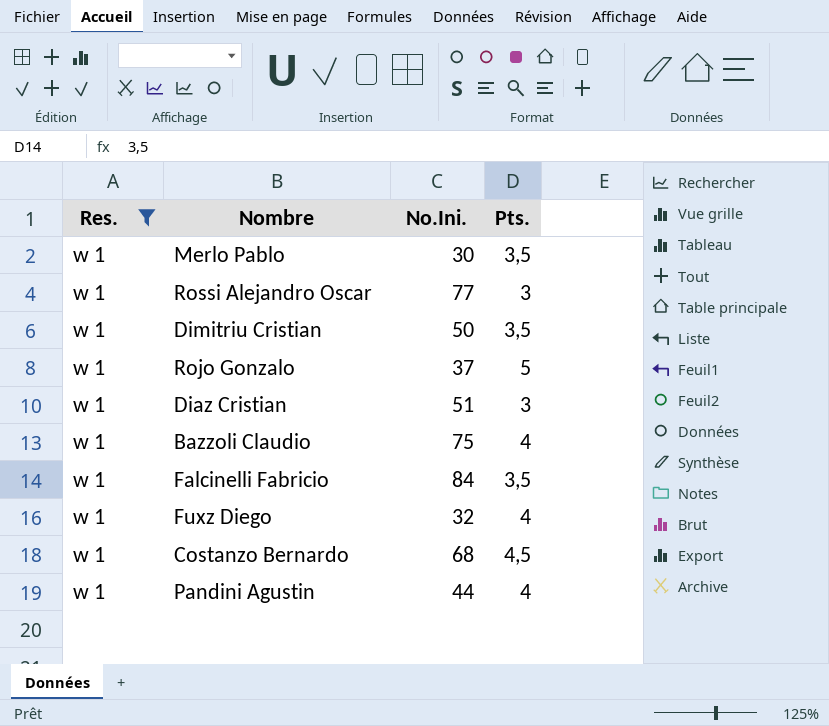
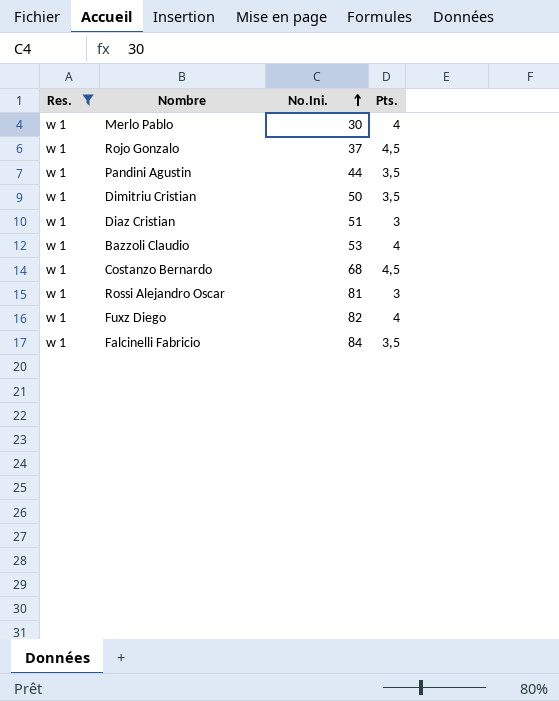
row order: none -> No.Ini. ascending
Merlo Pablo | Pts.: 3,5 -> 4
Rojo Gonzalo | Pts.: 5 -> 4,5
Pandini Agustin | Pts.: 4 -> 3,5
Bazzoli Claudio | No.Ini.: 75 -> 53
Rossi Alejandro Oscar | No.Ini.: 77 -> 81
Fuxz Diego | No.Ini.: 32 -> 82

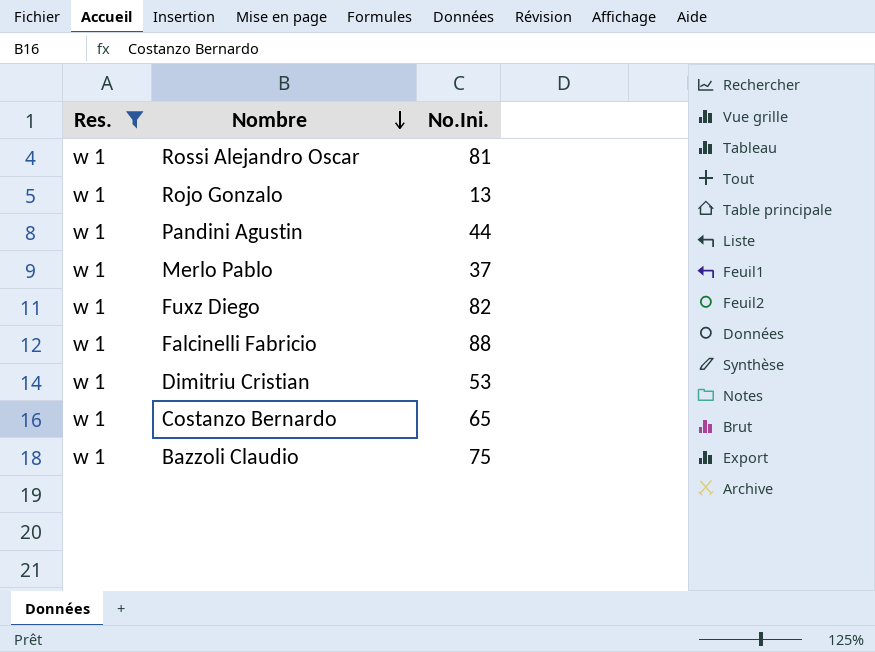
row order: No.Ini. ascending -> Nombre descending
column Pts. | position: 4 -> none
row Diaz Cristian: w 1 | 51 | 3 -> none
Rojo Gonzalo | No.Ini.: 37 -> 13
Merlo Pablo | No.Ini.: 30 -> 37
Falcinelli Fabricio | No.Ini.: 84 -> 88
Dimitriu Cristian | No.Ini.: 50 -> 53
Costanzo Bernardo | No.Ini.: 68 -> 65
Bazzoli Claudio | No.Ini.: 53 -> 75

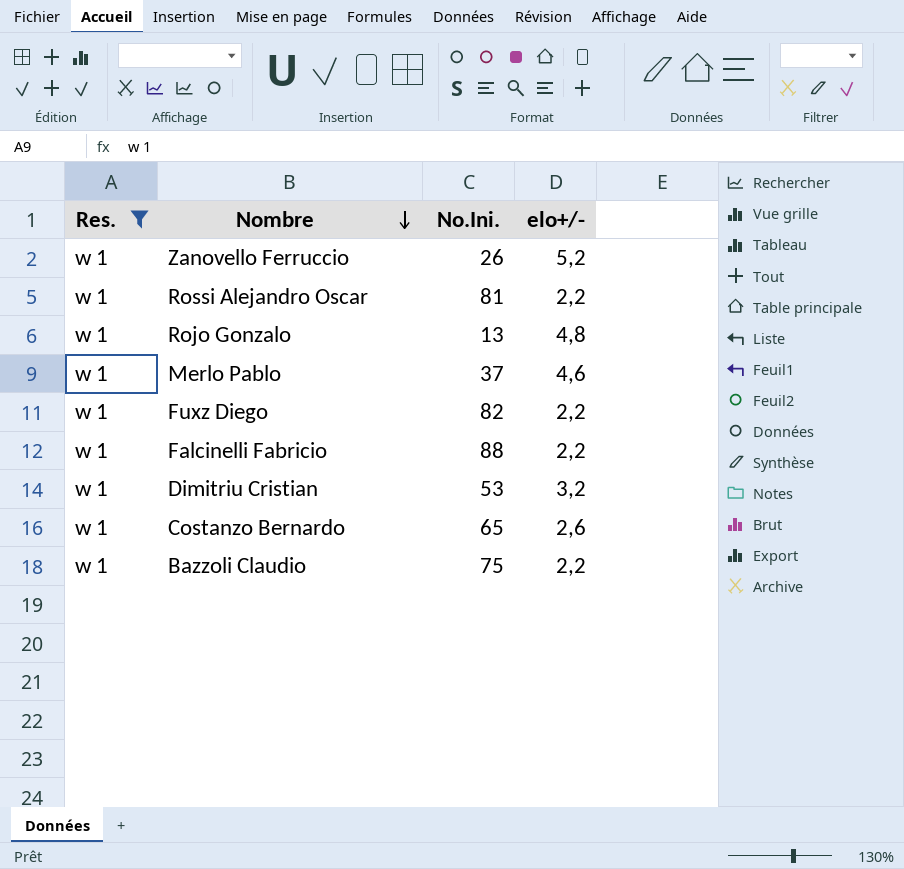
column elo+/- | position: none -> 4
row Pandini Agustin: w 1 | 44 -> none
row Zanovello Ferruccio: none -> w 1 | 26 | 5,2

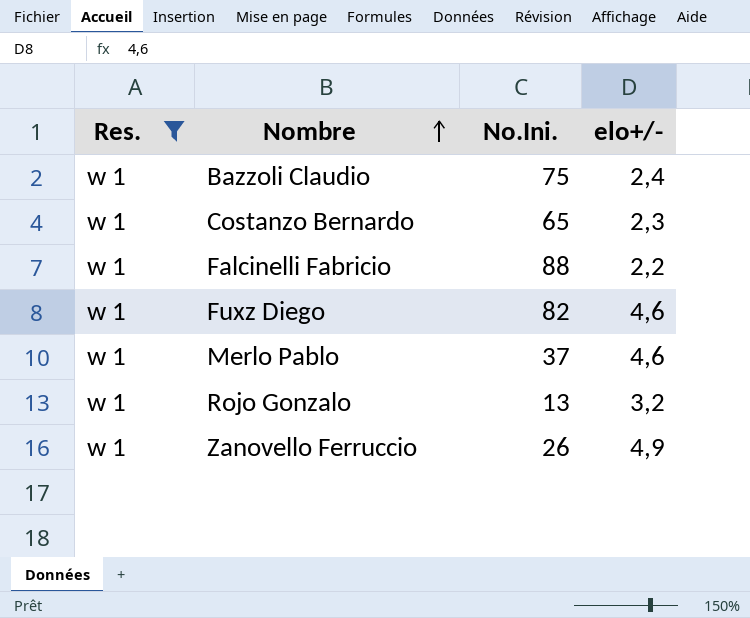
row order: Nombre descending -> Nombre ascending
row Rossi Alejandro Oscar: w 1 | 81 | 2,2 -> none
row Dimitriu Cristian: w 1 | 53 | 3,2 -> none
Bazzoli Claudio | elo+/-: 2,2 -> 2,4
Costanzo Bernardo | elo+/-: 2,6 -> 2,3
Fuxz Diego | elo+/-: 2,2 -> 4,6
Rojo Gonzalo | elo+/-: 4,8 -> 3,2
Zanovello Ferruccio | elo+/-: 5,2 -> 4,9

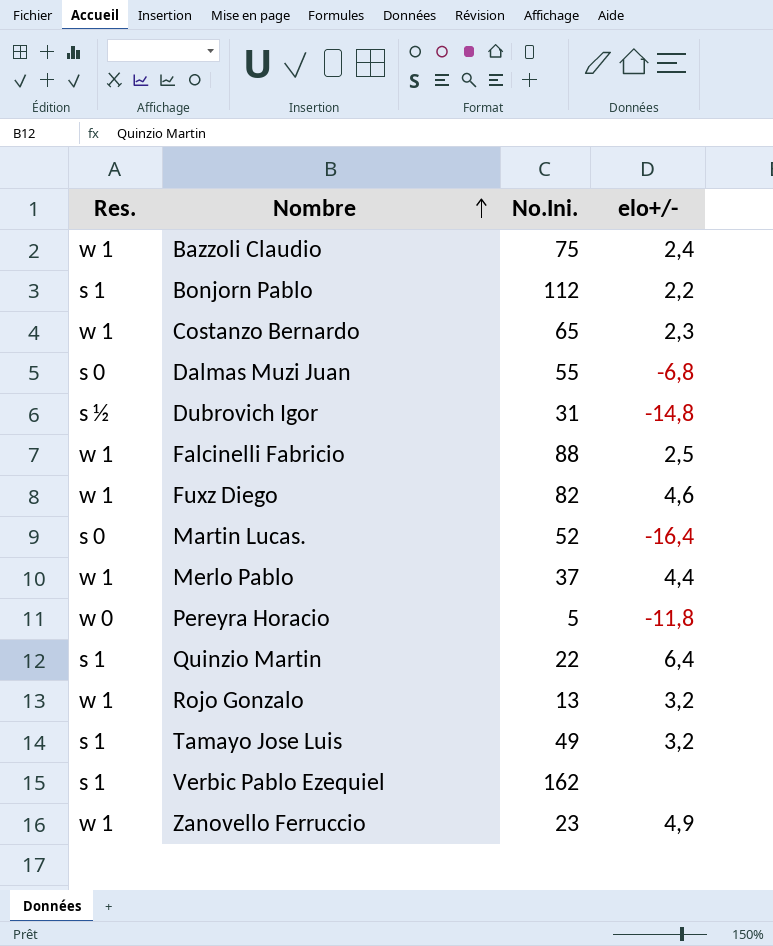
filter: Res. = w 1 -> none
Falcinelli Fabricio | elo+/-: 2,2 -> 2,5
Merlo Pablo | elo+/-: 4,6 -> 4,4
Zanovello Ferruccio | No.Ini.: 26 -> 23

